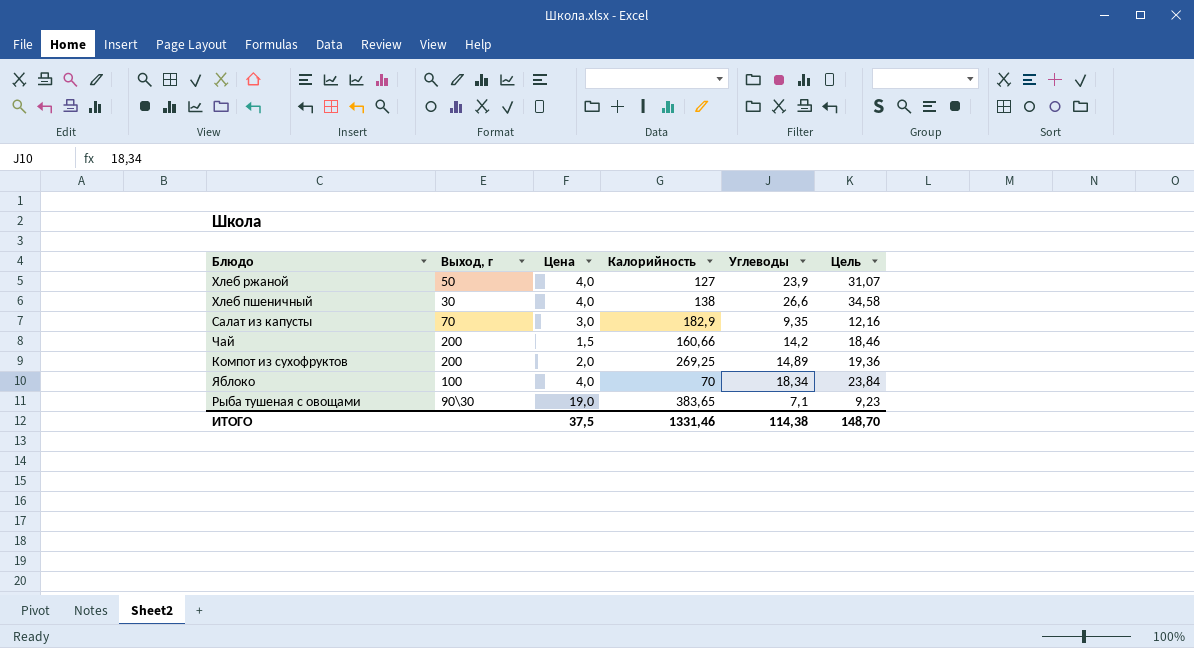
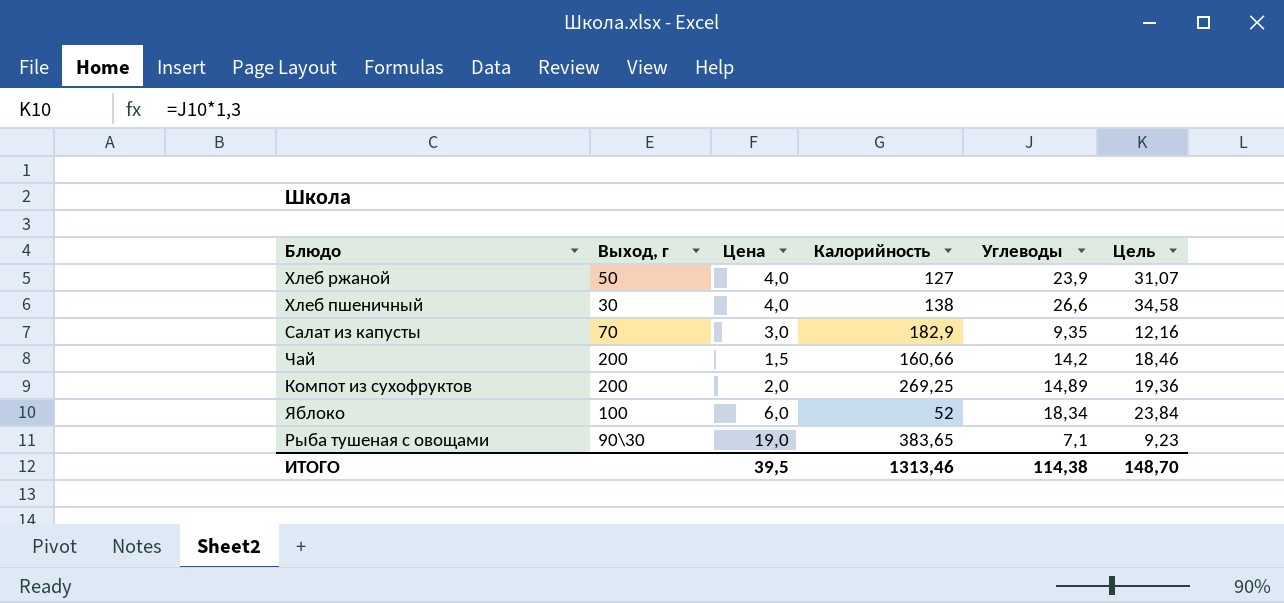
Яблоко | Цена: 4,0 -> 6,0
Яблоко | Калорийность: 70 -> 52
ИТОГО | Цена: 37,5 -> 39,5
ИТОГО | Калорийность: 1331,46 -> 1313,46

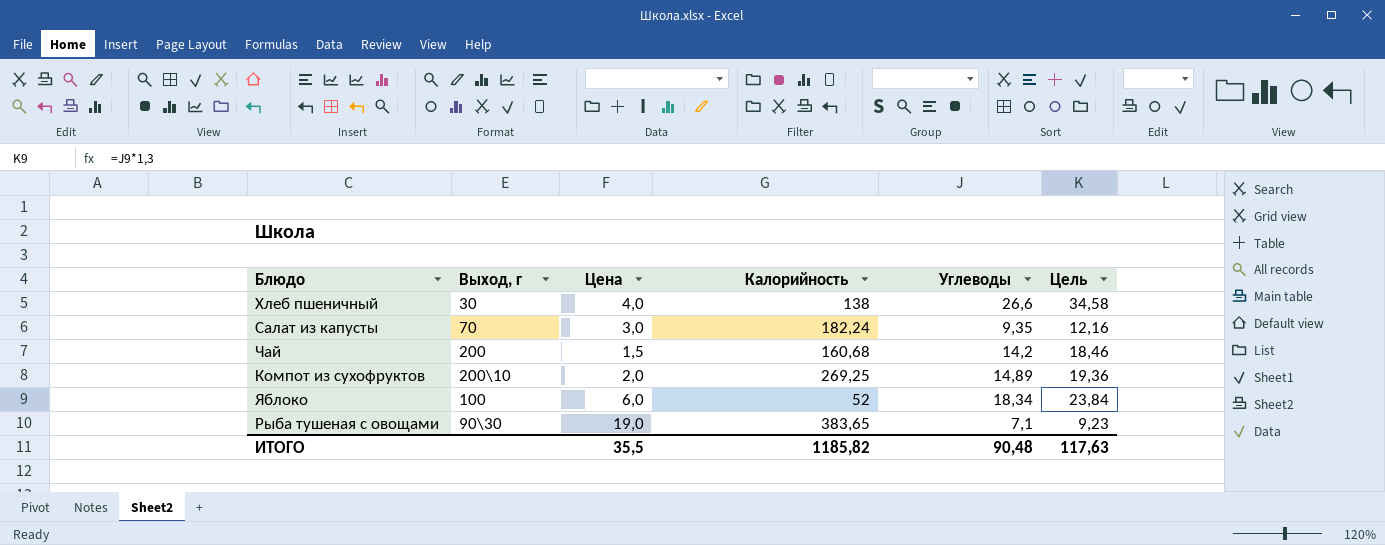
row Хлеб ржаной: 50 | 4,0 | 127 | 23,9 | 31,07 -> none
Салат из капусты | Калорийность: 182,9 -> 182,24
Чай | Калорийность: 160,66 -> 160,68
Компот из сухофруктов | Выход, г: 200 -> 200\10
ИТОГО | Цена: 39,5 -> 35,5
ИТОГО | Калорийность: 1313,46 -> 1185,82
ИТОГО | Углеводы: 114,38 -> 90,48
ИТОГО | Цель: 148,70 -> 117,63

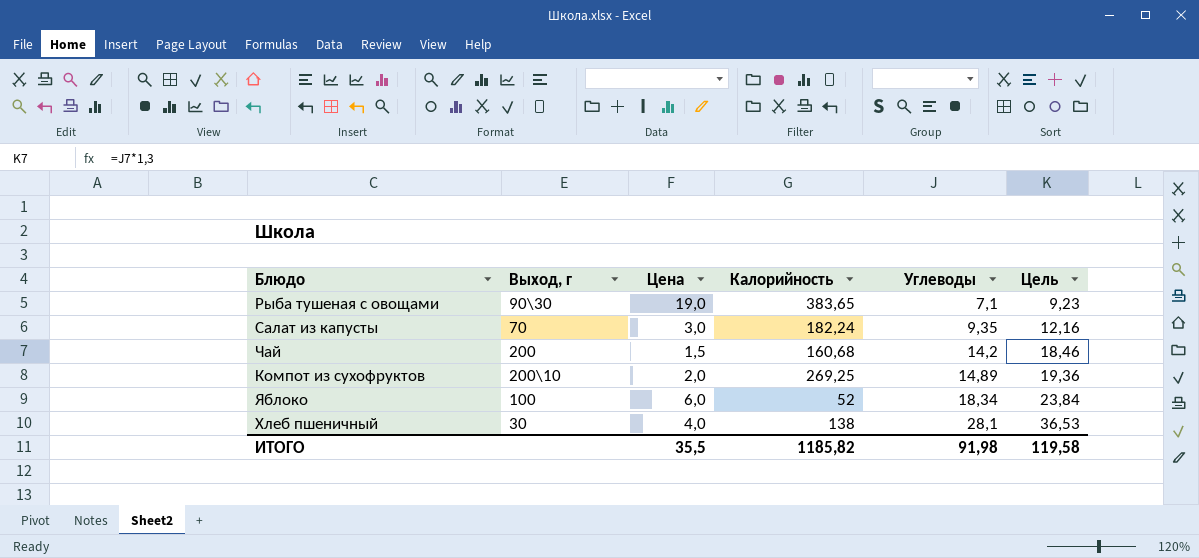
row order: none -> Углеводы ascending
Хлеб пшеничный | Углеводы: 26,6 -> 28,1
Хлеб пшеничный | Цель: 34,58 -> 36,53
ИТОГО | Углеводы: 90,48 -> 91,98
ИТОГО | Цель: 117,63 -> 119,58

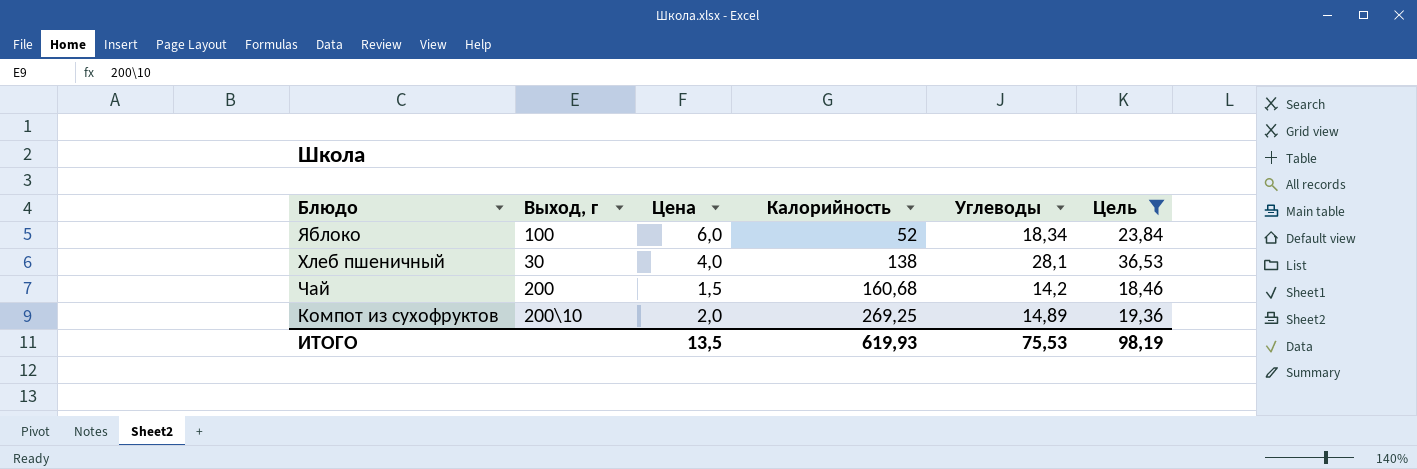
filter: none -> Цель >= 18,46
row order: Углеводы ascending -> Калорийность ascending
ИТОГО | Цена: 35,5 -> 13,5
ИТОГО | Калорийность: 1185,82 -> 619,93
ИТОГО | Углеводы: 91,98 -> 75,53
ИТОГО | Цель: 119,58 -> 98,19

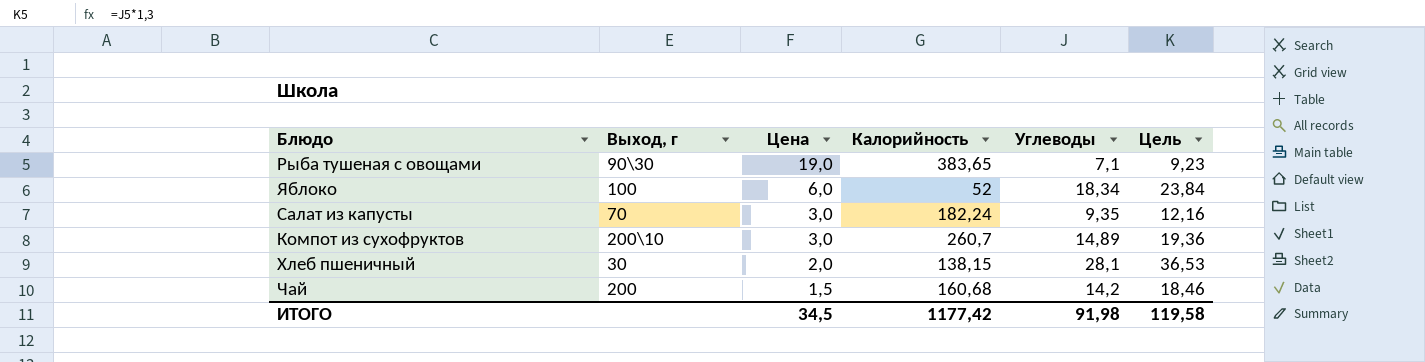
filter: Цель >= 18,46 -> none
row order: Калорийность ascending -> Цена descending
Компот из сухофруктов | Цена: 2,0 -> 3,0
Компот из сухофруктов | Калорийность: 269,25 -> 260,7
Хлеб пшеничный | Цена: 4,0 -> 2,0
Хлеб пшеничный | Калорийность: 138 -> 138,15
ИТОГО | Цена: 13,5 -> 34,5
ИТОГО | Калорийность: 619,93 -> 1177,42
ИТОГО | Углеводы: 75,53 -> 91,98
ИТОГО | Цель: 98,19 -> 119,58

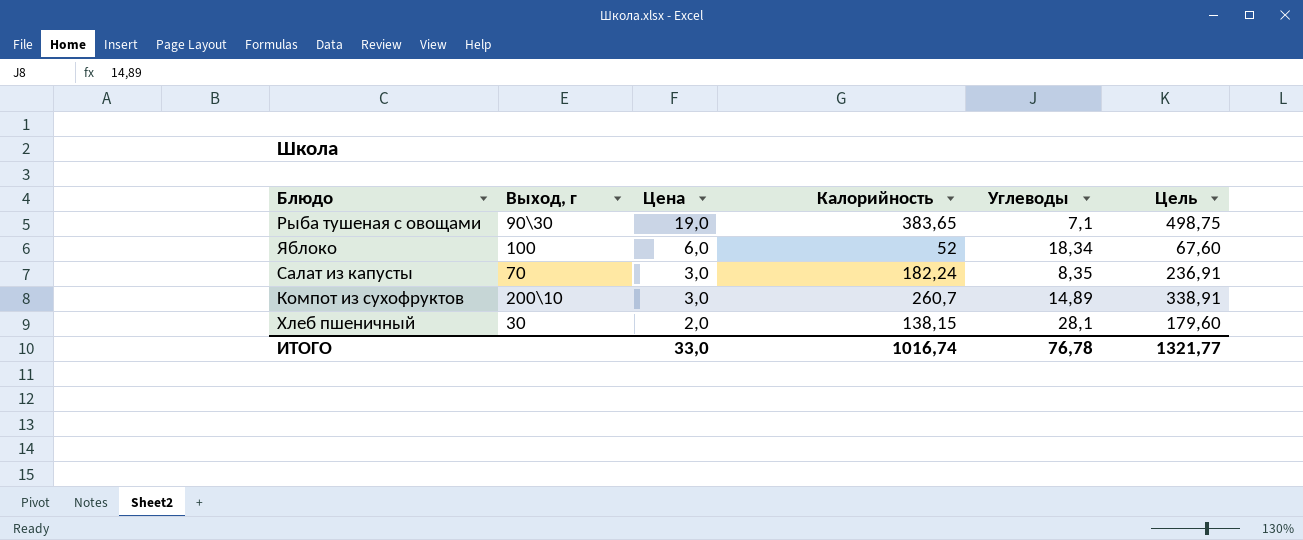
column Цель | formula: [Углеводы] * 1,3 -> [Калорийность] * 1,3
row Чай: 200 | 1,5 | 160,68 | 14,2 | 18,46 -> none
Салат из капусты | Углеводы: 9,35 -> 8,35
ИТОГО | Цена: 34,5 -> 33,0
ИТОГО | Калорийность: 1177,42 -> 1016,74
ИТОГО | Углеводы: 91,98 -> 76,78
ИТОГО | Цель: 119,58 -> 1321,77

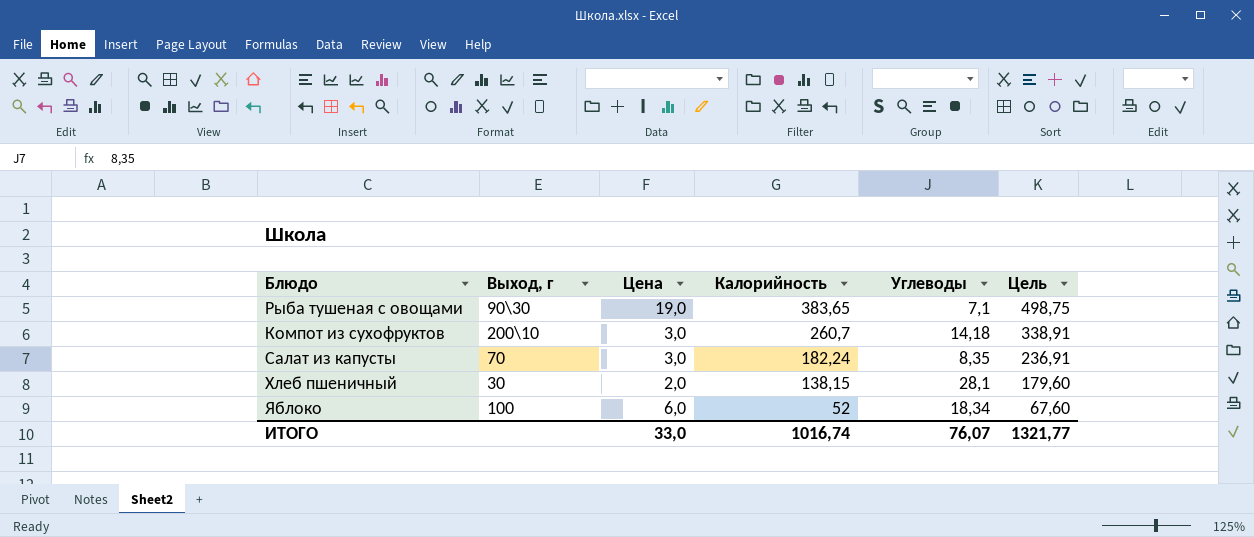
row order: Цена descending -> Калорийность descending
Компот из сухофруктов | Углеводы: 14,89 -> 14,18
ИТОГО | Углеводы: 76,78 -> 76,07

